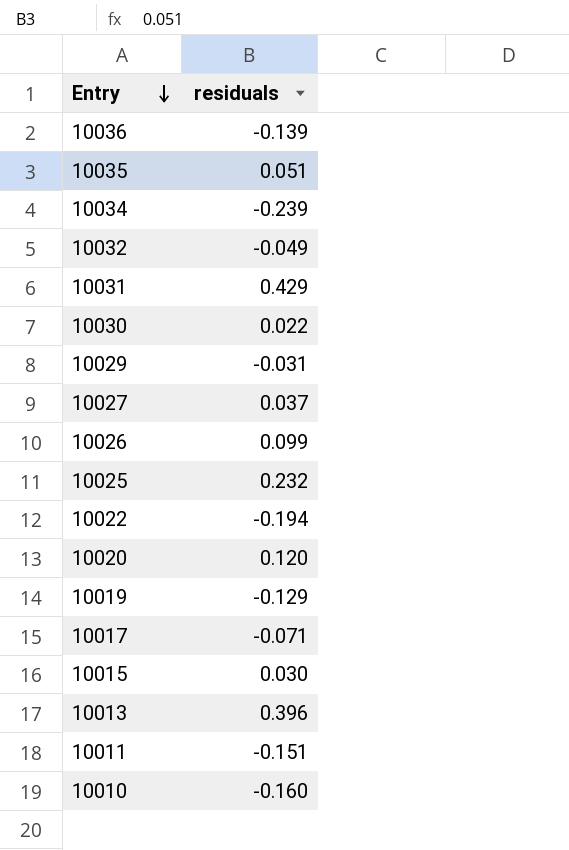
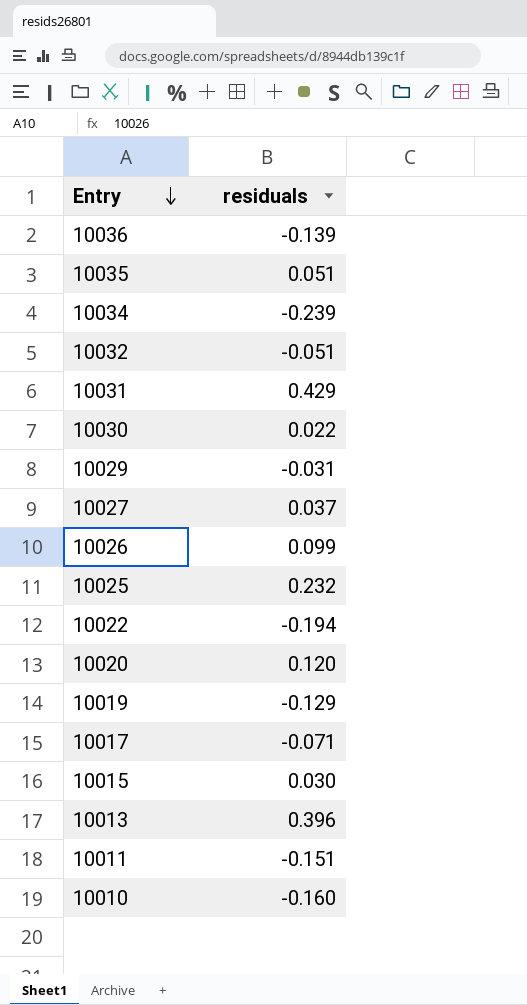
10032 | residuals: -0.049 -> -0.051

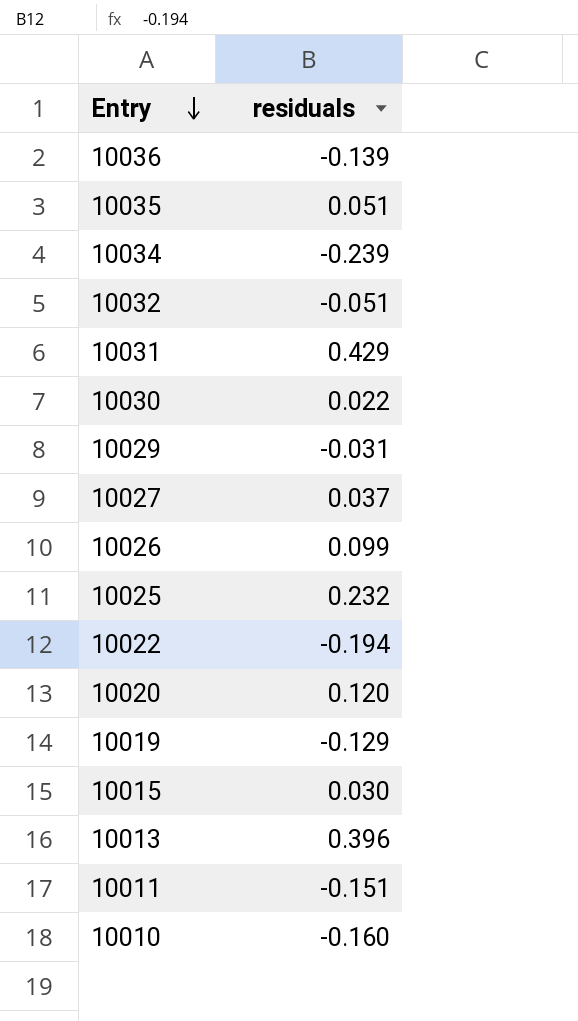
row 10017: -0.071 -> none

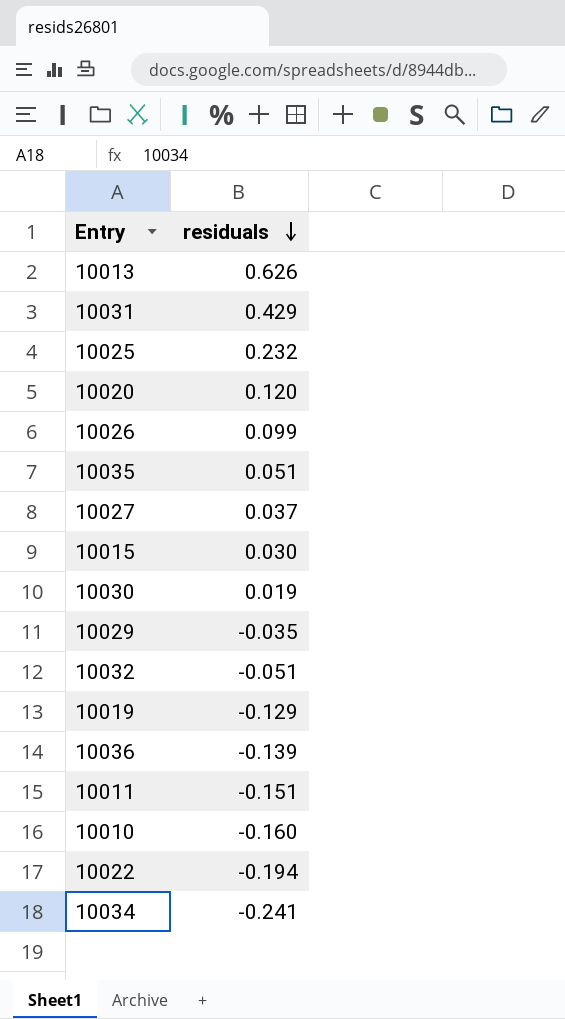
row order: Entry descending -> residuals descending
10013 | residuals: 0.396 -> 0.626
10030 | residuals: 0.022 -> 0.019
10029 | residuals: -0.031 -> -0.035
10034 | residuals: -0.239 -> -0.241

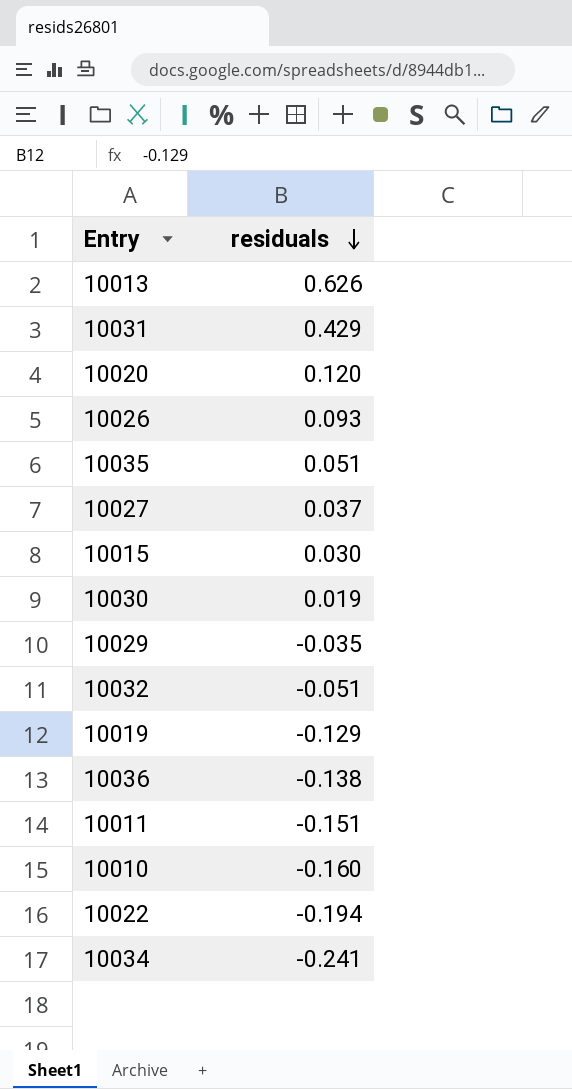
row 10025: 0.232 -> none
10026 | residuals: 0.099 -> 0.093
10036 | residuals: -0.139 -> -0.138

